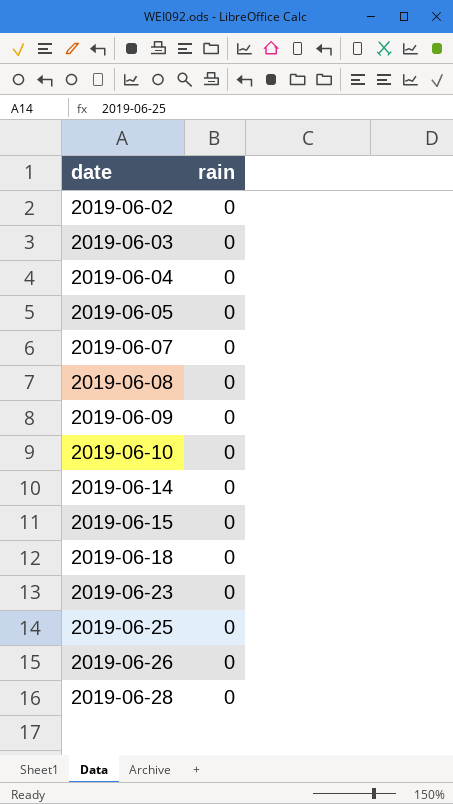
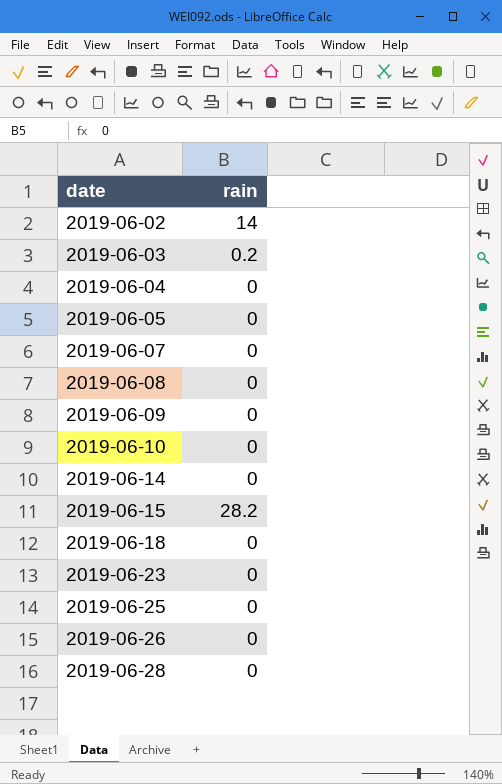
2019-06-02 | rain: 0 -> 14
2019-06-03 | rain: 0 -> 0.2
2019-06-15 | rain: 0 -> 28.2

